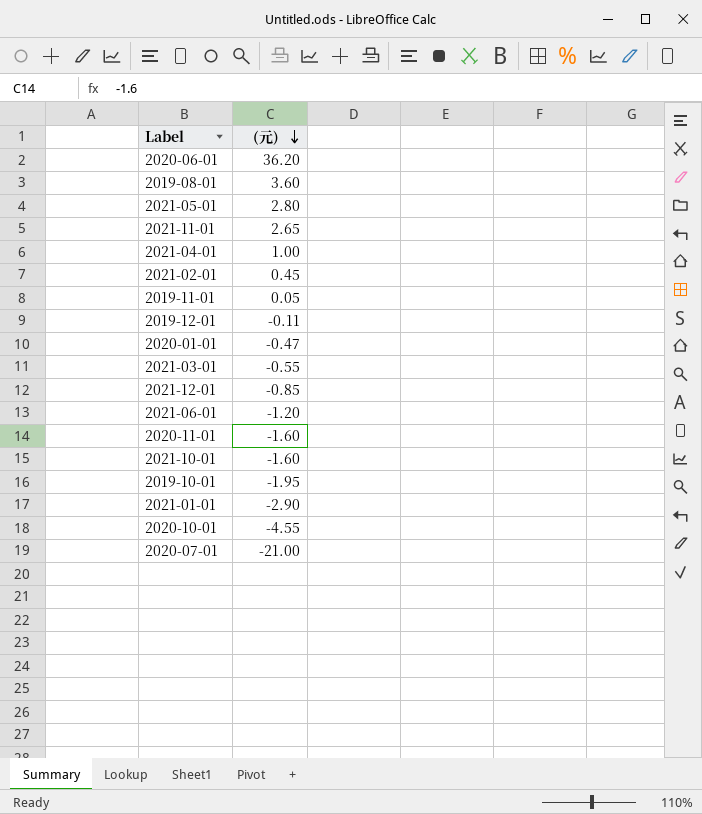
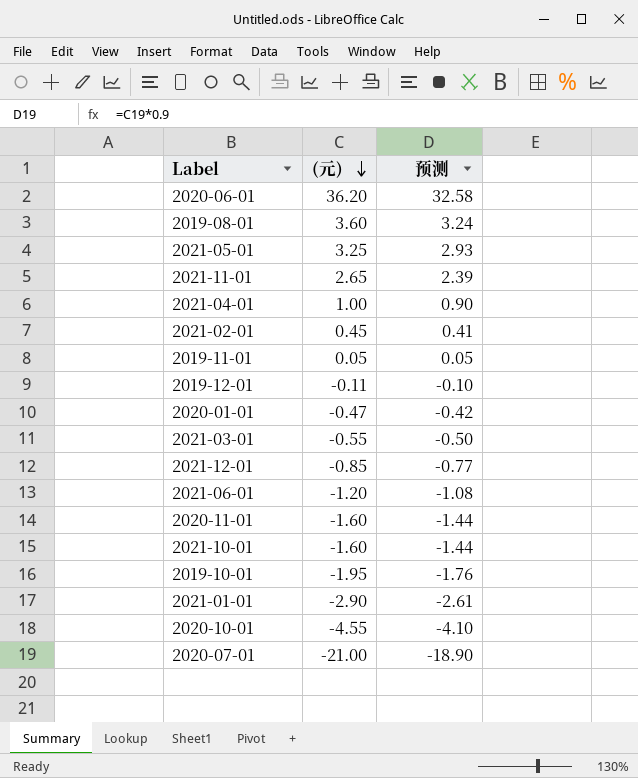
column 预测 | formula: none -> [(元)] * 0.9
2021-05-01 | (元): 2.80 -> 3.25

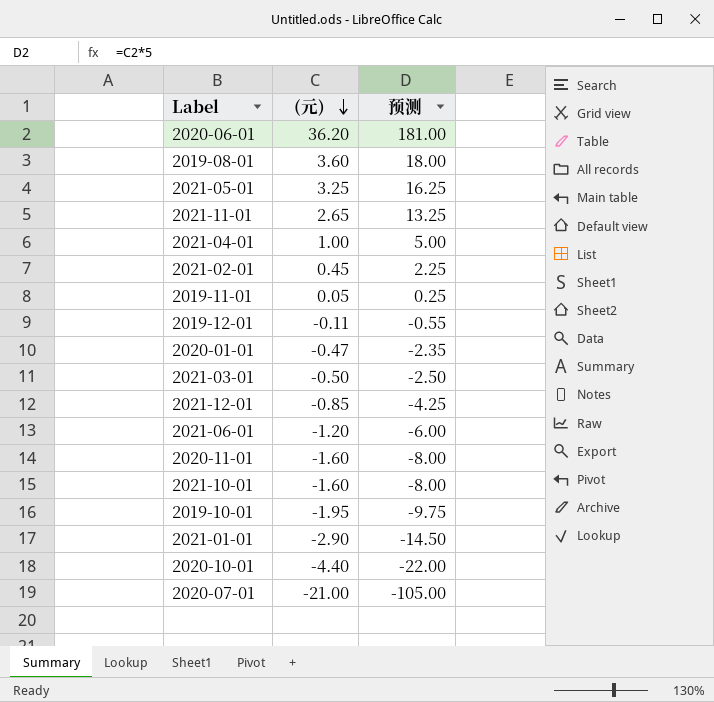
column 预测 | formula: [(元)] * 0.9 -> [(元)] * 5
2021-03-01 | (元): -0.55 -> -0.50
2020-10-01 | (元): -4.55 -> -4.40

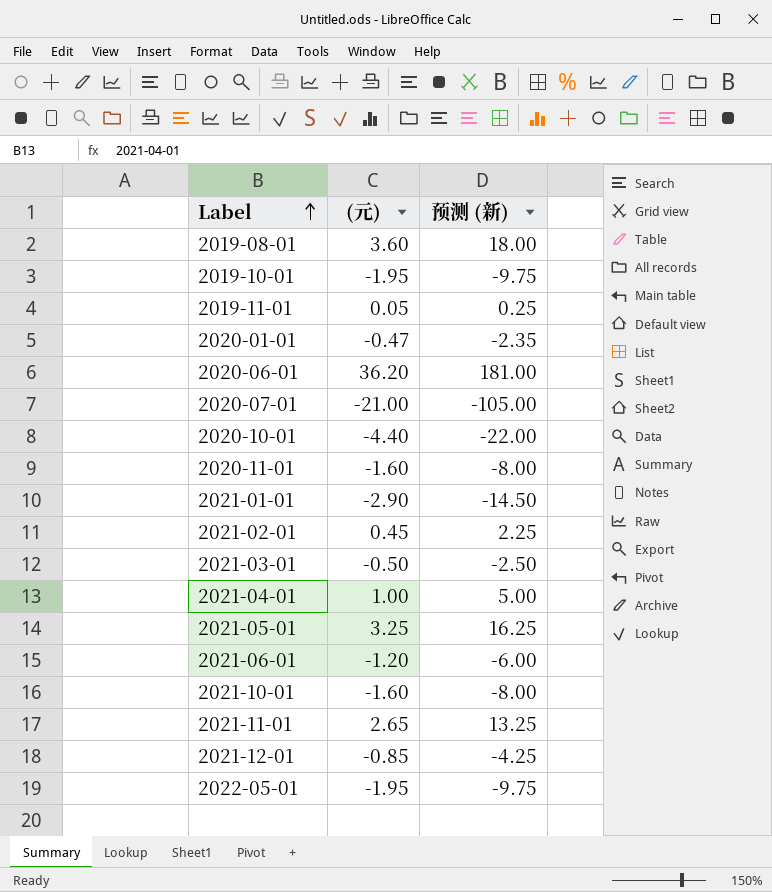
row order: (元) descending -> Label ascending
column name: 预测 -> 预测 (新)
row 2019-12-01: -0.11 | -0.55 -> none
row 2022-05-01: none -> -1.95 | -9.75

